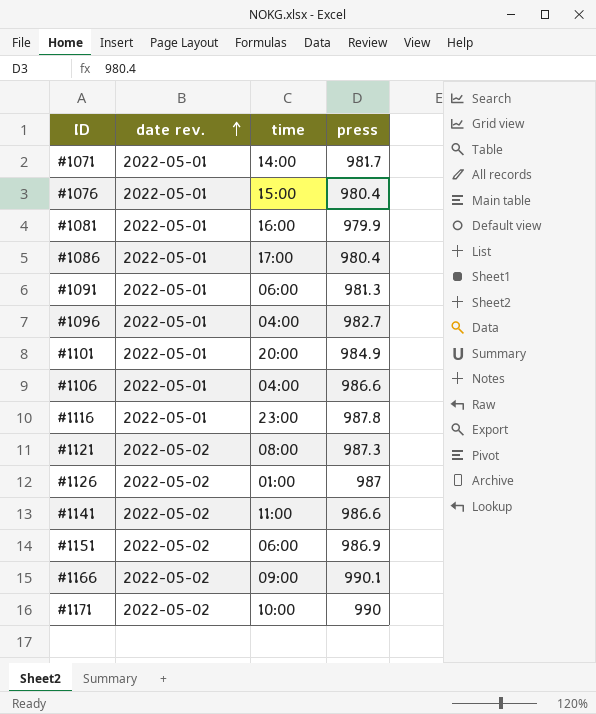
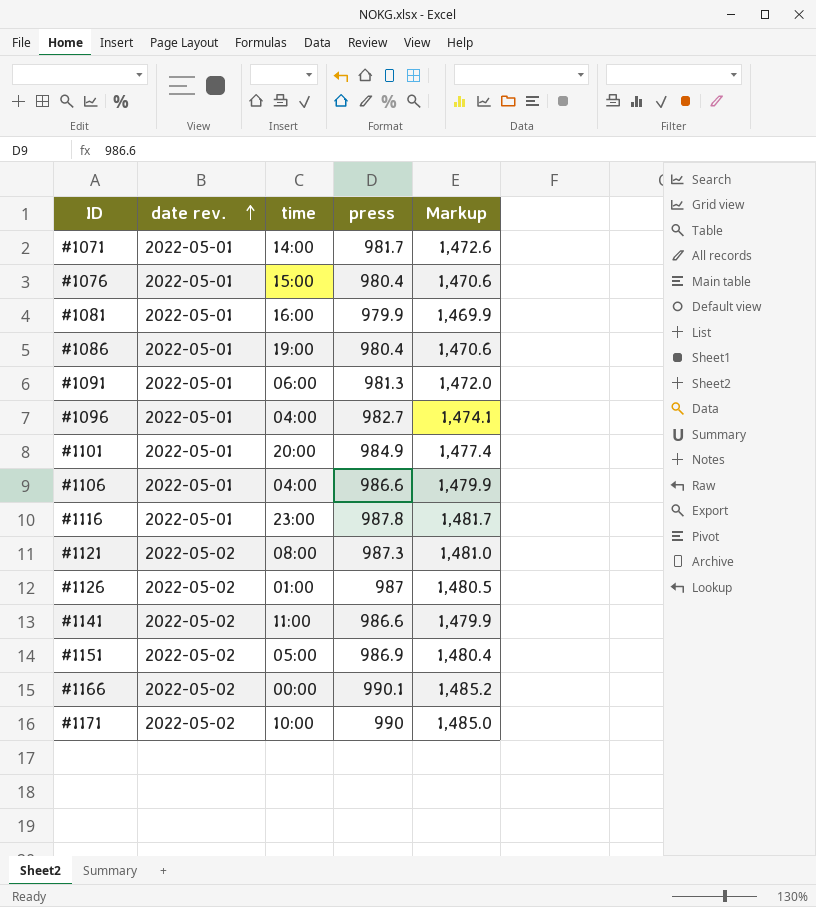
column Markup | formula: none -> [press] * 1.5
#1086 | time: 17:00 -> 19:00
#1151 | time: 06:00 -> 05:00
#1166 | time: 09:00 -> 00:00

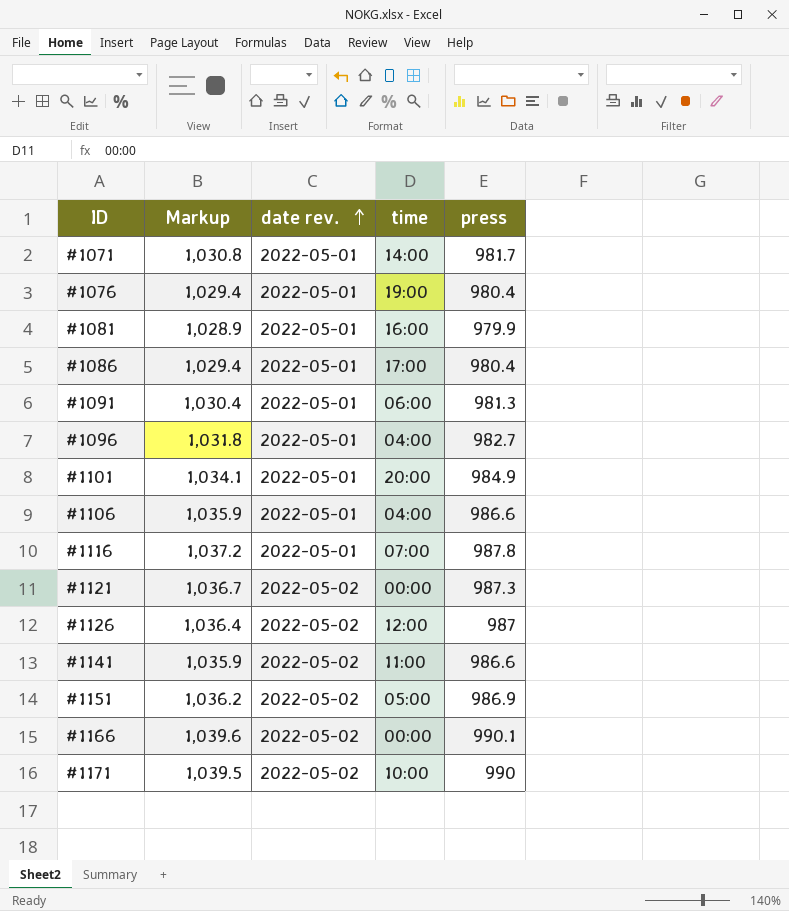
column Markup | formula: [press] * 1.5 -> [press] * 1.05
column Markup | position: 5 -> 2
#1076 | time: 15:00 -> 19:00
#1086 | time: 19:00 -> 17:00
#1116 | time: 23:00 -> 07:00
#1121 | time: 08:00 -> 00:00
#1126 | time: 01:00 -> 12:00

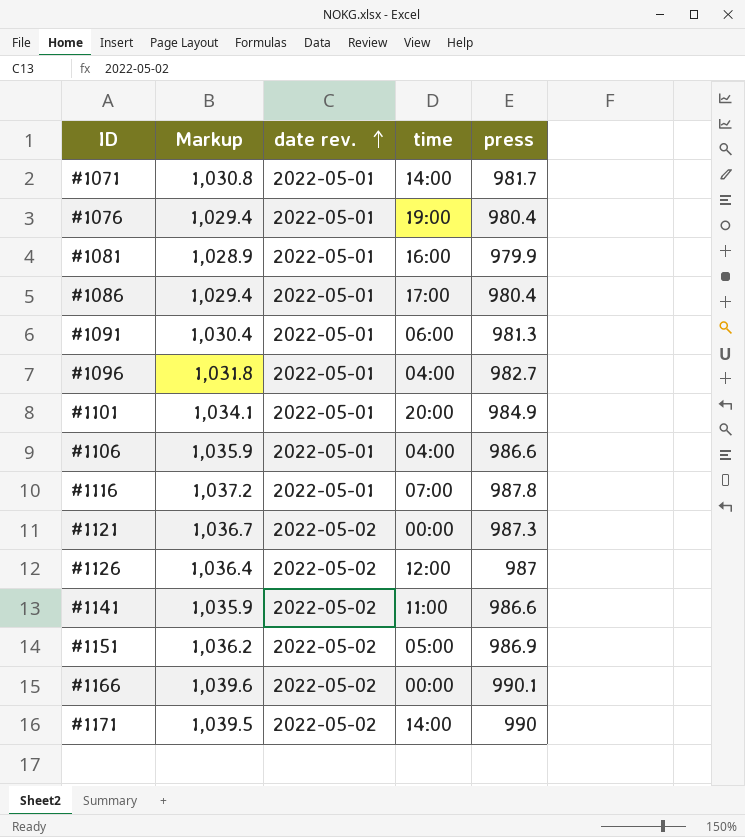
#1171 | time: 10:00 -> 14:00

